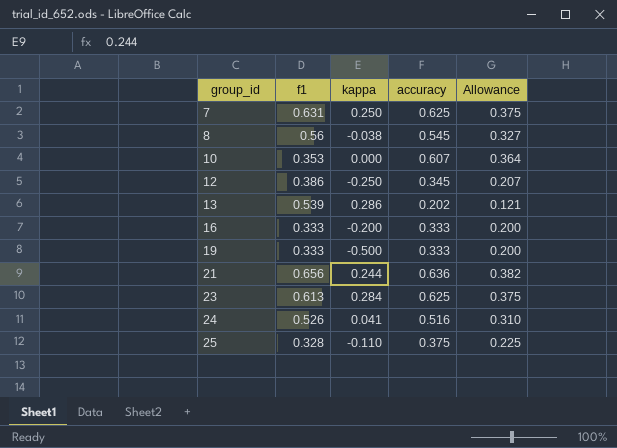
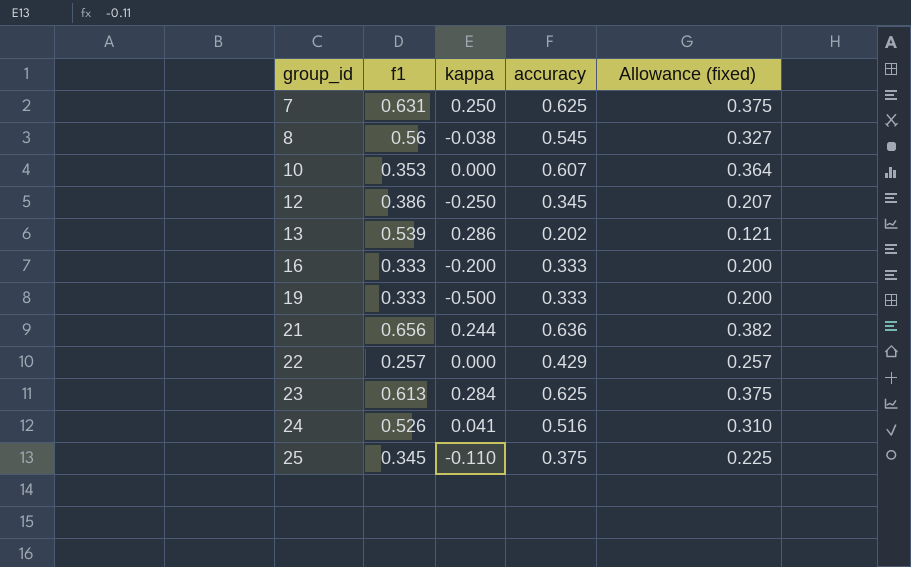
column name: Allowance -> Allowance (fixed)
row 22: none -> 0.257 | 0.000 | 0.429 | 0.257
25 | f1: 0.328 -> 0.345

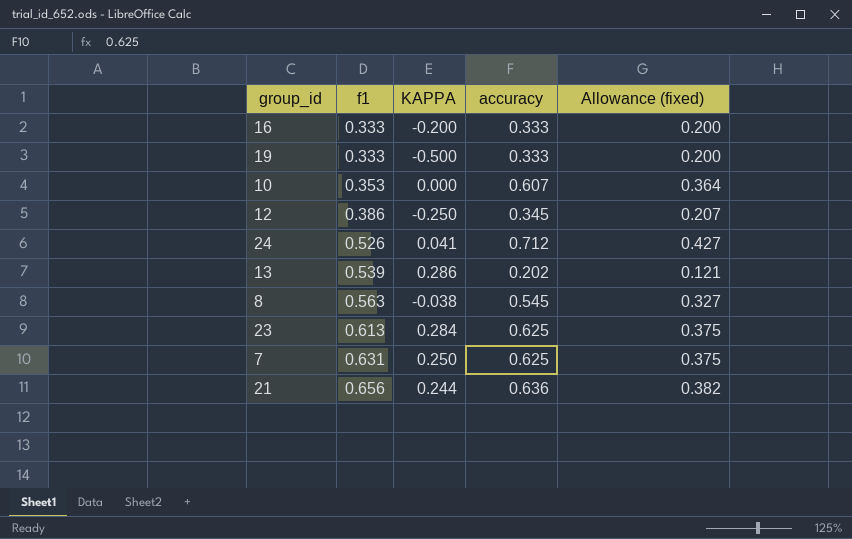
row order: group_id ascending -> f1 ascending
column name: kappa -> KAPPA
row 22: 0.257 | 0.000 | 0.429 | 0.257 -> none
row 25: 0.345 | -0.110 | 0.375 | 0.225 -> none
24 | accuracy: 0.516 -> 0.712
24 | Allowance (fixed): 0.310 -> 0.427
8 | f1: 0.56 -> 0.563

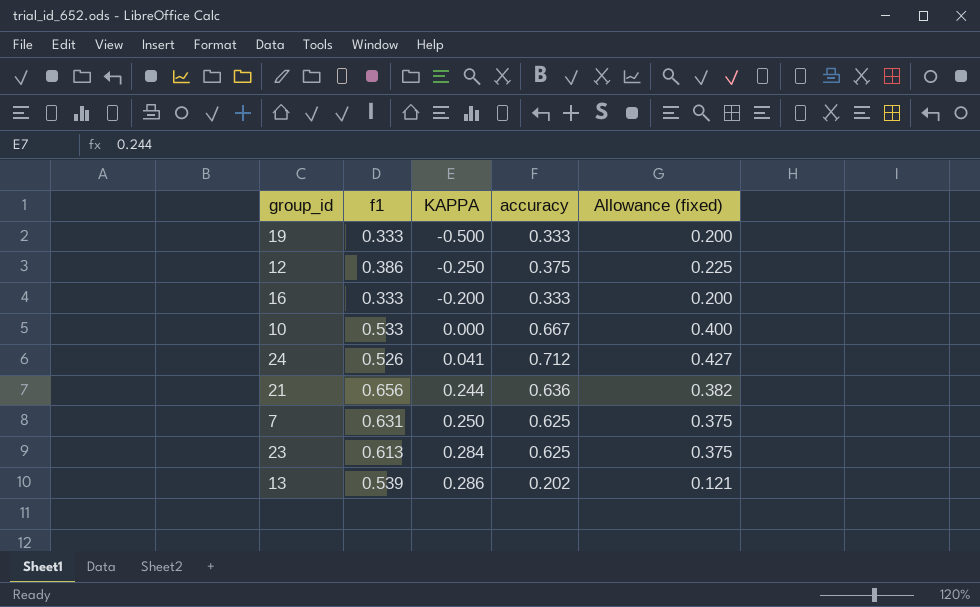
row order: f1 ascending -> KAPPA ascending
row 8: 0.563 | -0.038 | 0.545 | 0.327 -> none
12 | accuracy: 0.345 -> 0.375
12 | Allowance (fixed): 0.207 -> 0.225
10 | f1: 0.353 -> 0.533
10 | accuracy: 0.607 -> 0.667
10 | Allowance (fixed): 0.364 -> 0.400

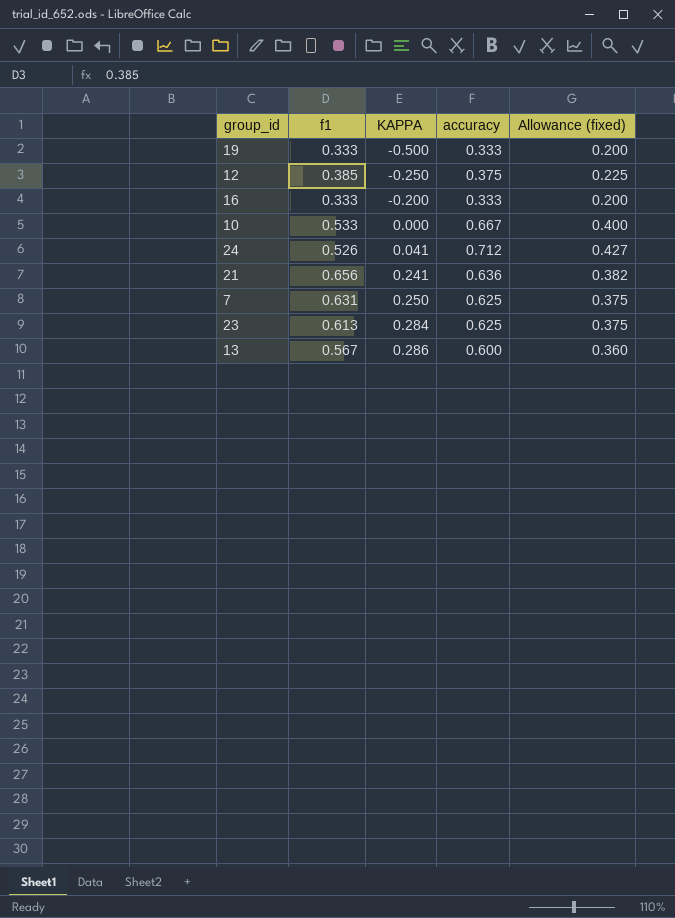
12 | f1: 0.386 -> 0.385
21 | KAPPA: 0.244 -> 0.241
13 | f1: 0.539 -> 0.567
13 | accuracy: 0.202 -> 0.600
13 | Allowance (fixed): 0.121 -> 0.360

